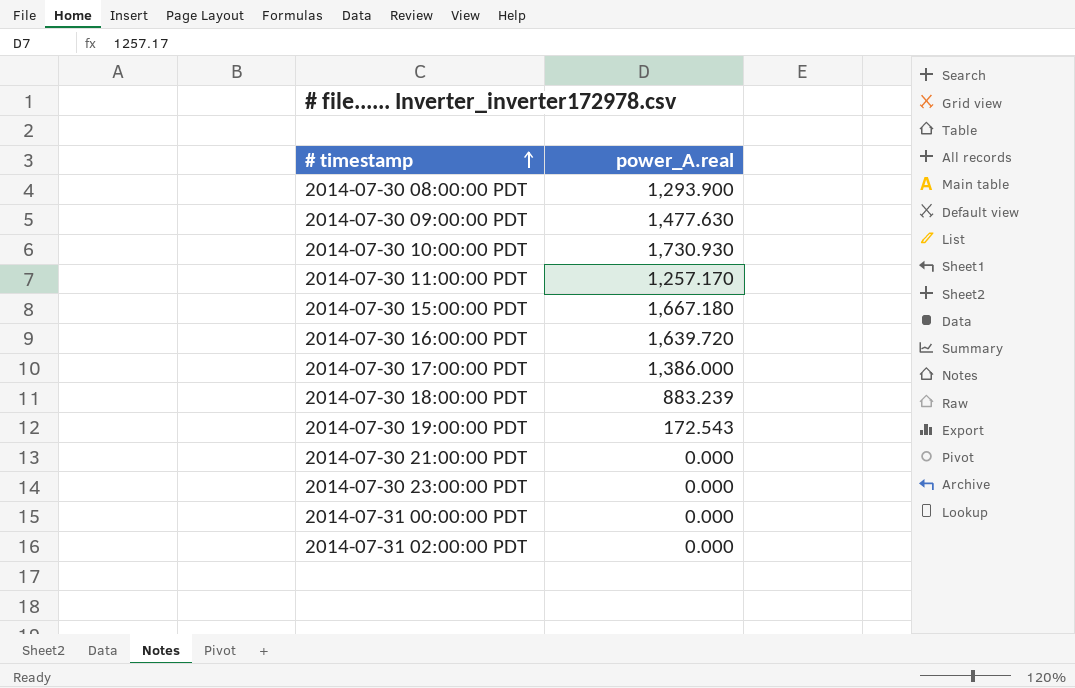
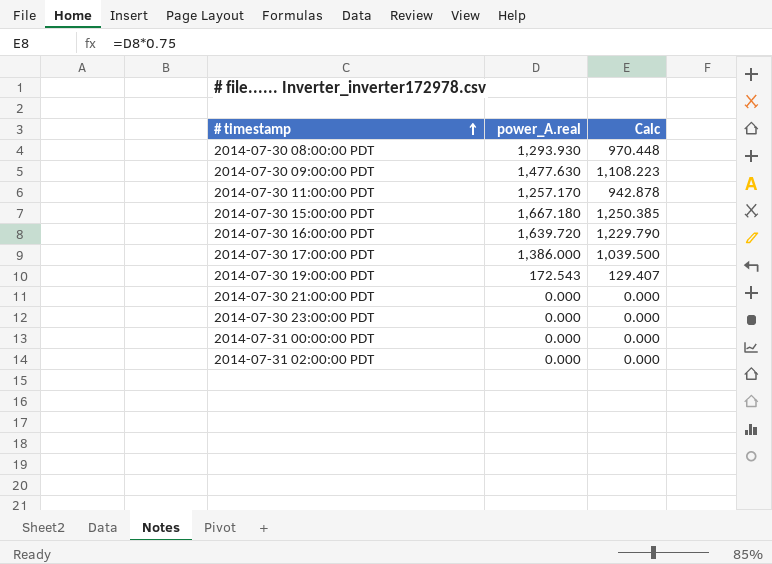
column Calc | formula: none -> [power_A.real] * 0.75
row 2014-07-30 10:00:00 PDT: 1,730.930 -> none
row 2014-07-30 18:00:00 PDT: 883.239 -> none
2014-07-30 08:00:00 PDT | power_A.real: 1,293.900 -> 1,293.930

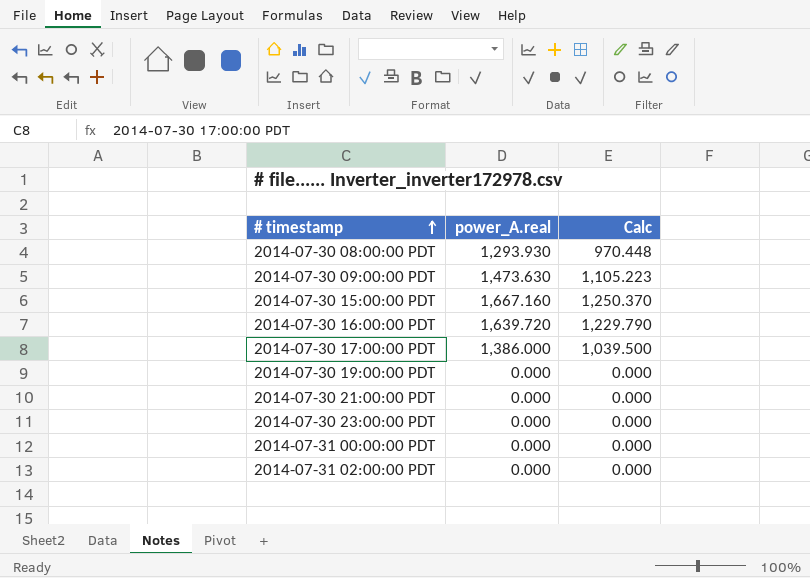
row 2014-07-30 11:00:00 PDT: 1,257.170 | 942.878 -> none
2014-07-30 09:00:00 PDT | power_A.real: 1,477.630 -> 1,473.630
2014-07-30 09:00:00 PDT | Calc: 1,108.223 -> 1,105.223
2014-07-30 15:00:00 PDT | power_A.real: 1,667.180 -> 1,667.160
2014-07-30 15:00:00 PDT | Calc: 1,250.385 -> 1,250.370
2014-07-30 19:00:00 PDT | power_A.real: 172.543 -> 0.000
2014-07-30 19:00:00 PDT | Calc: 129.407 -> 0.000

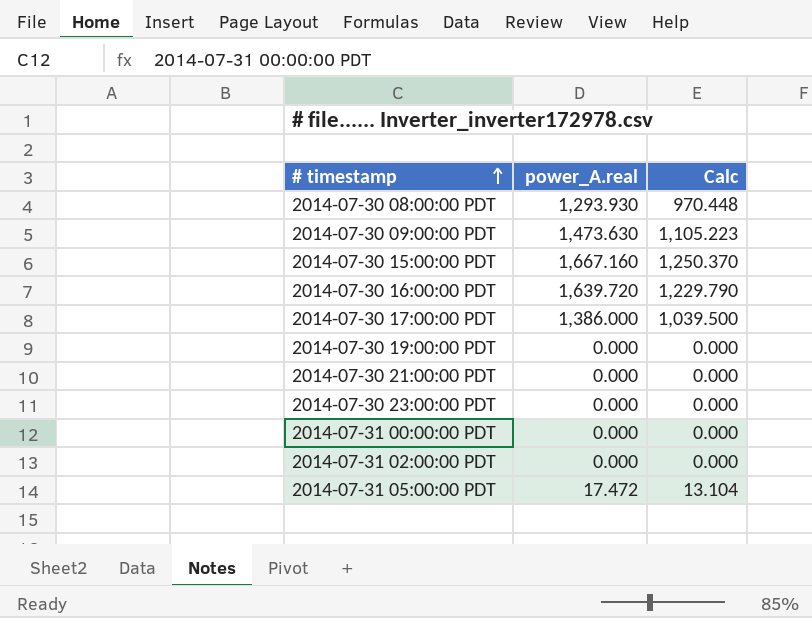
row 2014-07-31 05:00:00 PDT: none -> 17.472 | 13.104

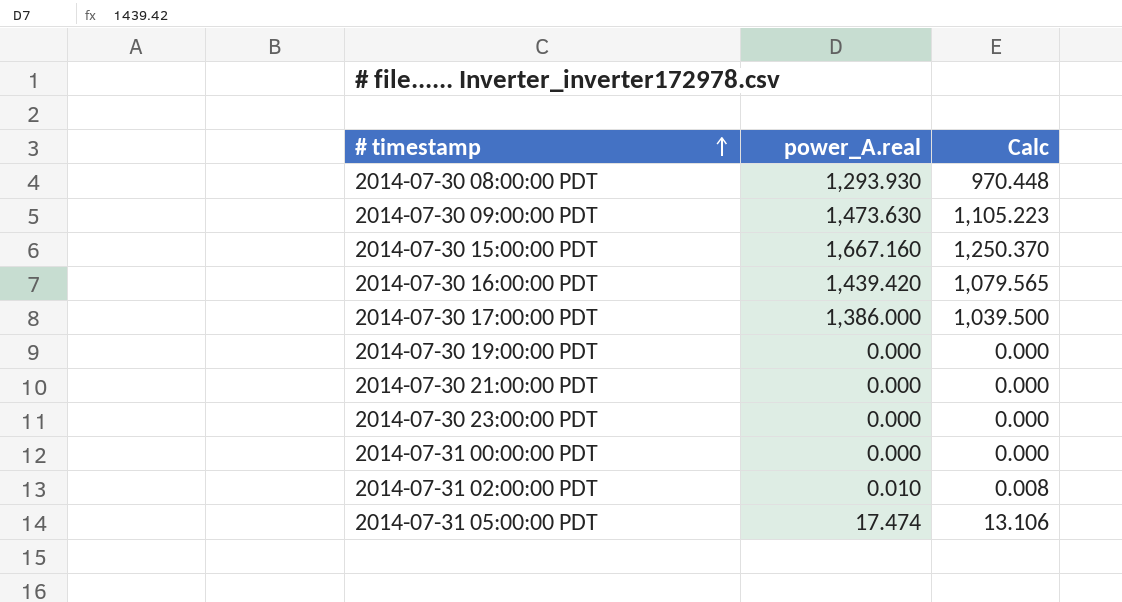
2014-07-30 16:00:00 PDT | power_A.real: 1,639.720 -> 1,439.420
2014-07-30 16:00:00 PDT | Calc: 1,229.790 -> 1,079.565
2014-07-31 02:00:00 PDT | power_A.real: 0.000 -> 0.010
2014-07-31 02:00:00 PDT | Calc: 0.000 -> 0.008
2014-07-31 05:00:00 PDT | power_A.real: 17.472 -> 17.474
2014-07-31 05:00:00 PDT | Calc: 13.104 -> 13.106

